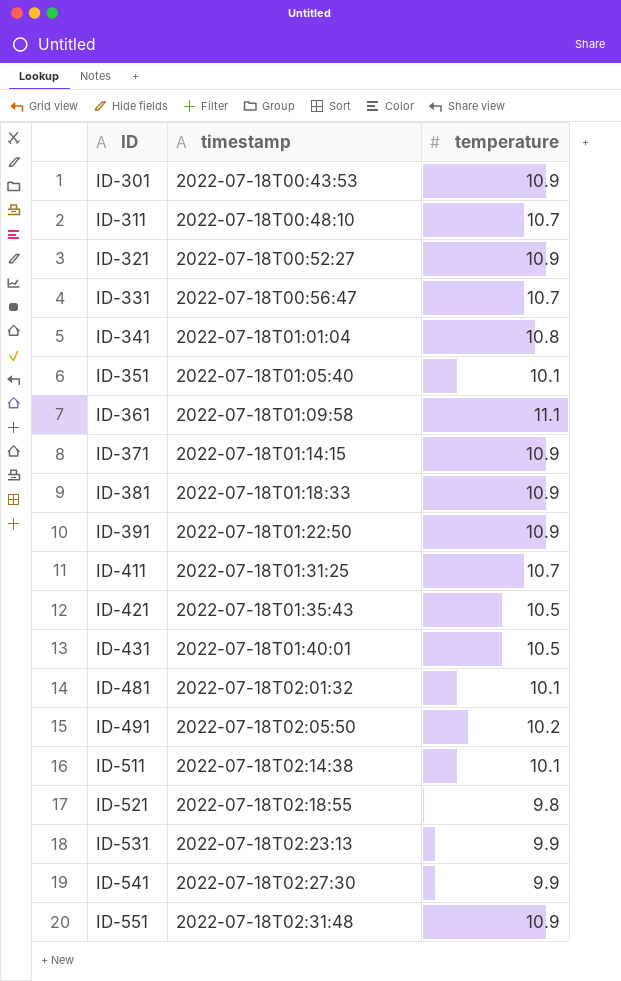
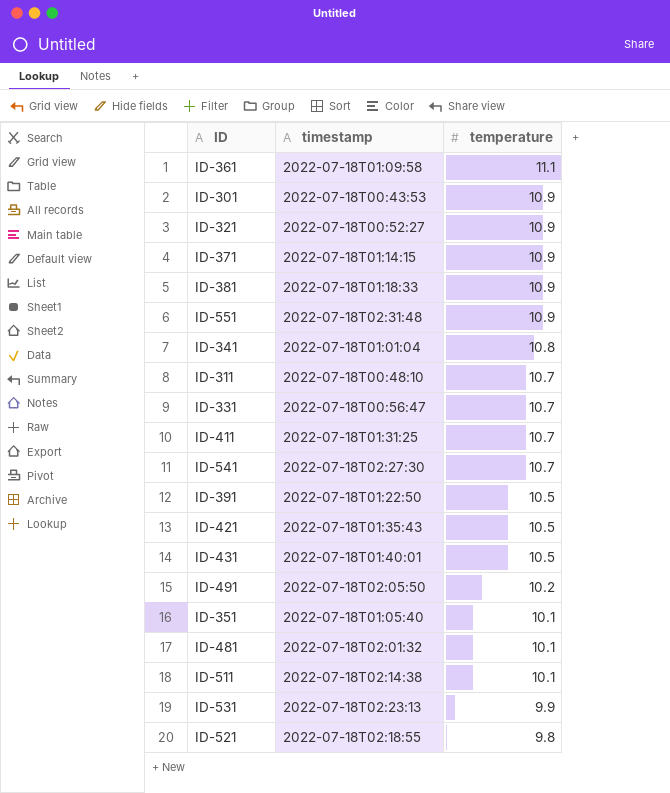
row order: ID ascending -> temperature descending
ID-541 | temperature: 9.9 -> 10.7
ID-391 | temperature: 10.9 -> 10.5

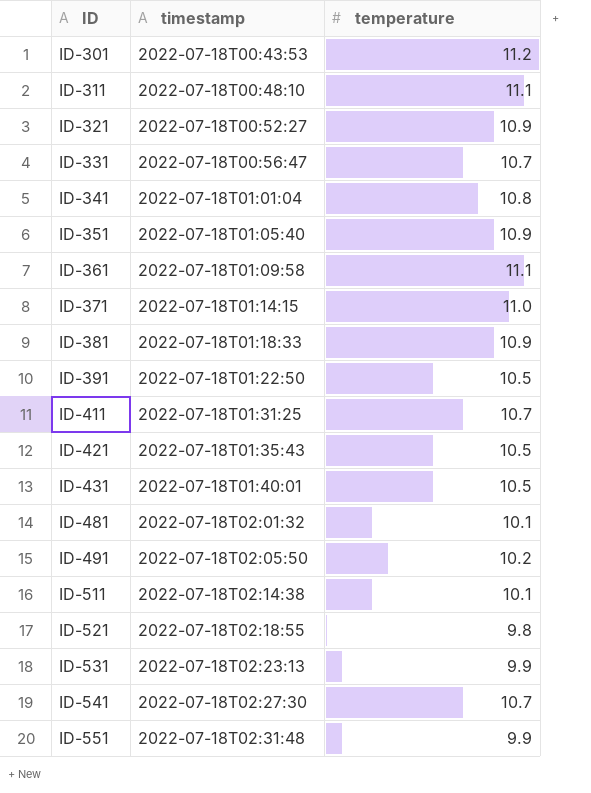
row order: temperature descending -> ID ascending
ID-301 | temperature: 10.9 -> 11.2
ID-311 | temperature: 10.7 -> 11.1
ID-351 | temperature: 10.1 -> 10.9
ID-371 | temperature: 10.9 -> 11.0
ID-551 | temperature: 10.9 -> 9.9

